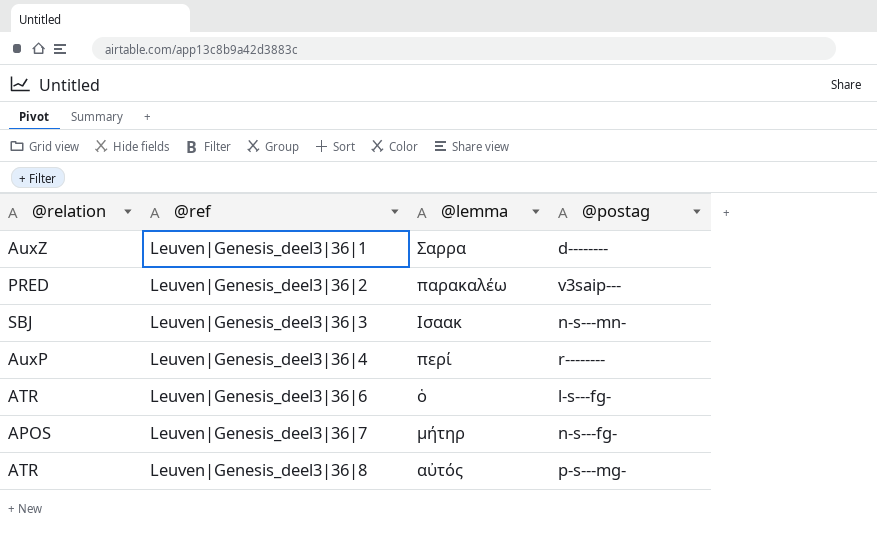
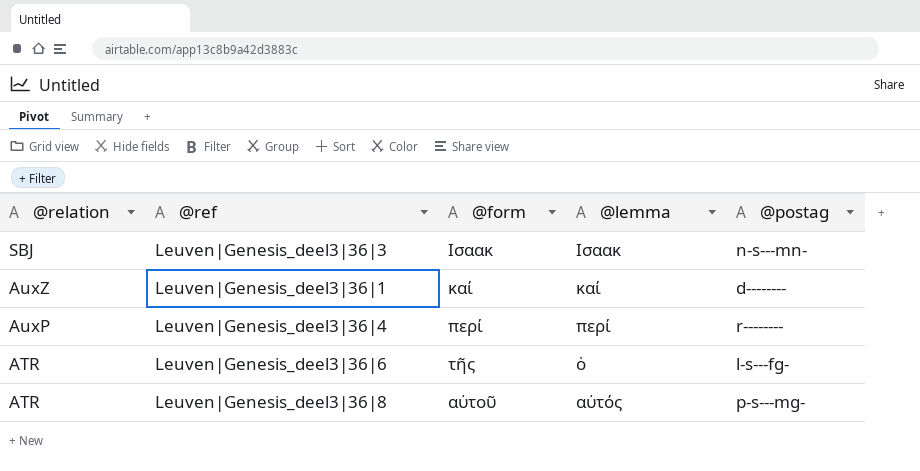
row order: @ref ascending -> @relation descending
column @form | position: none -> 3
row Leuven|Genesis_deel3|36|2: PRED | παρακαλέω | v3saip--- -> none
row Leuven|Genesis_deel3|36|7: APOS | μήτηρ | n-s---fg- -> none
Leuven|Genesis_deel3|36|1 | @lemma: Σαρρα -> καί

